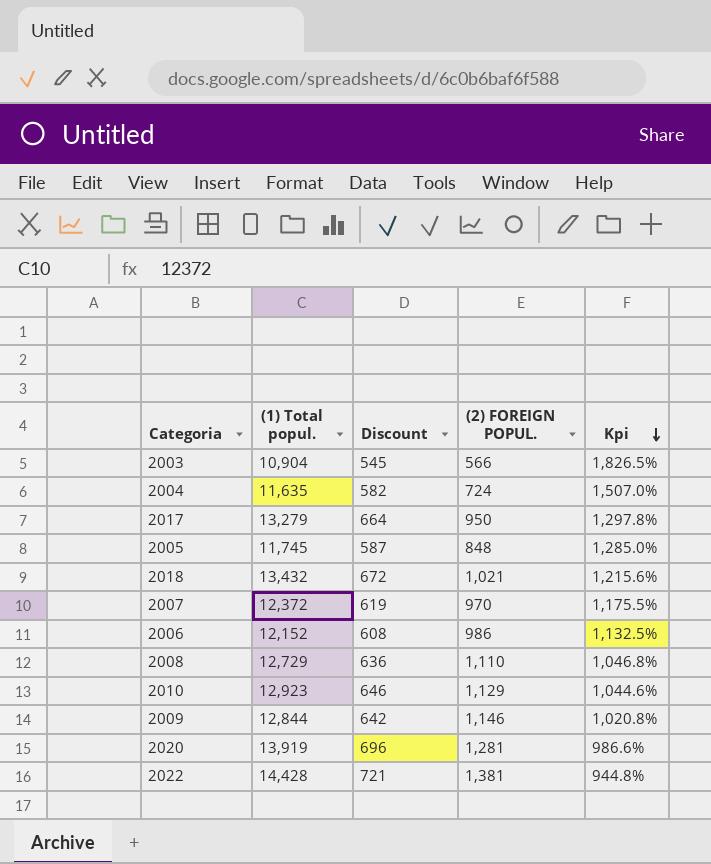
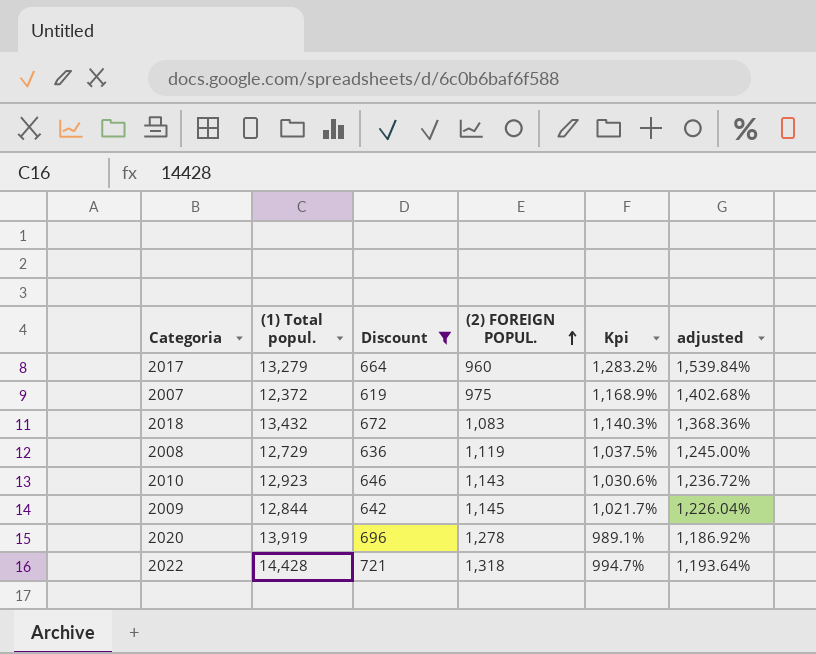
filter: none -> Discount >= 619
row order: Kpi descending -> (2) FOREIGN POPUL. ascending
column adjusted | formula: none -> [Kpi] * 1.2
2017 | (2) FOREIGN POPUL.: 950 -> 960
2017 | Kpi: 1,297.8% -> 1,283.2%
2007 | (2) FOREIGN POPUL.: 970 -> 975
2007 | Kpi: 1,175.5% -> 1,168.9%
2018 | (2) FOREIGN POPUL.: 1,021 -> 1,083
2018 | Kpi: 1,215.6% -> 1,140.3%
2008 | (2) FOREIGN POPUL.: 1,110 -> 1,119
2008 | Kpi: 1,046.8% -> 1,037.5%
2010 | (2) FOREIGN POPUL.: 1,129 -> 1,143
2010 | Kpi: 1,044.6% -> 1,030.6%
2009 | (2) FOREIGN POPUL.: 1,146 -> 1,145
2009 | Kpi: 1,020.8% -> 1,021.7%
2020 | (2) FOREIGN POPUL.: 1,281 -> 1,278
2020 | Kpi: 986.6% -> 989.1%
2022 | (2) FOREIGN POPUL.: 1,381 -> 1,318
2022 | Kpi: 944.8% -> 994.7%

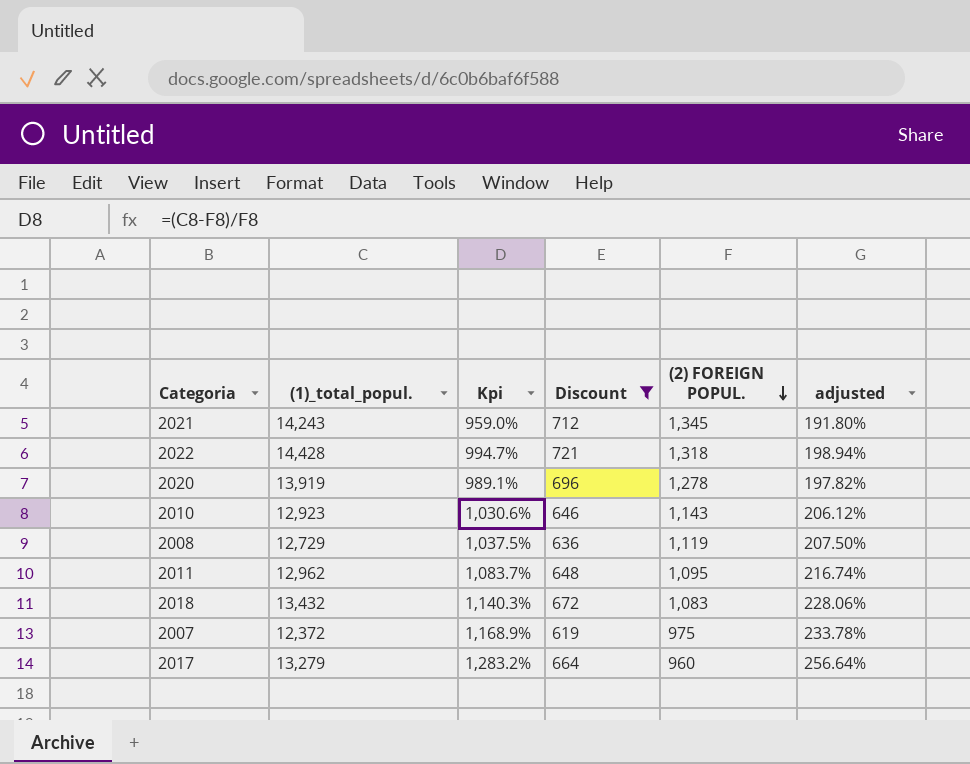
row order: (2) FOREIGN POPUL. ascending -> (2) FOREIGN POPUL. descending
column name: (1) Total popul. -> (1)_total_popul.
column Kpi | position: 5 -> 3
column adjusted | formula: [Kpi] * 1.2 -> [Kpi] * 0.2
row 2009: 12,844 | 642 | 1,145 | 1,021.7% | 1,226.04% -> none
row 2021: none -> 14,243 | 959.0% | 712 | 1,345 | 191.80%
row 2011: none -> 12,962 | 1,083.7% | 648 | 1,095 | 216.74%

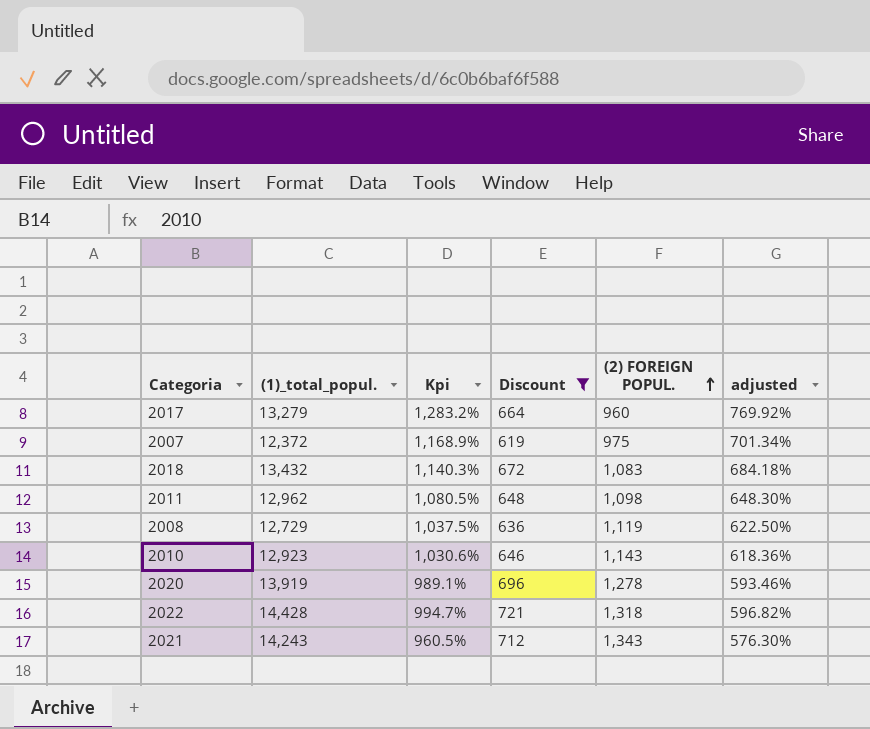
row order: (2) FOREIGN POPUL. descending -> (2) FOREIGN POPUL. ascending
column adjusted | formula: [Kpi] * 0.2 -> [Kpi] * 0.6
2011 | Kpi: 1,083.7% -> 1,080.5%
2011 | (2) FOREIGN POPUL.: 1,095 -> 1,098
2021 | Kpi: 959.0% -> 960.5%
2021 | (2) FOREIGN POPUL.: 1,345 -> 1,343

